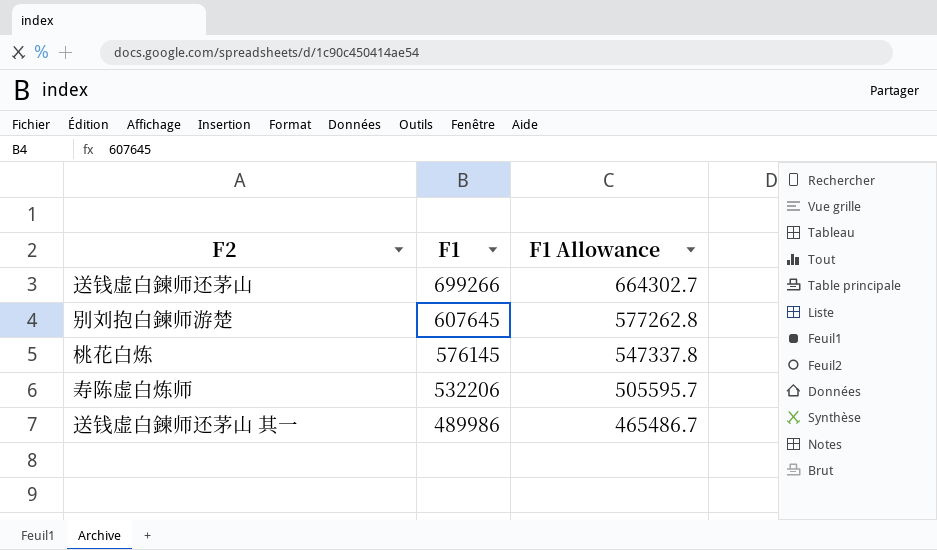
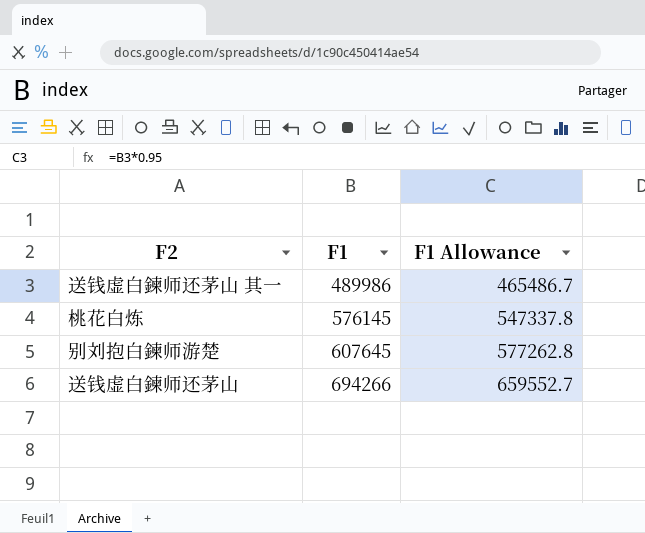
row order: F1 descending -> F1 ascending
row 寿陈虚白炼师: 532206 | 505595.7 -> none
送钱虚白鍊师还茅山 | F1: 699266 -> 694266
送钱虚白鍊师还茅山 | F1 Allowance: 664302.7 -> 659552.7

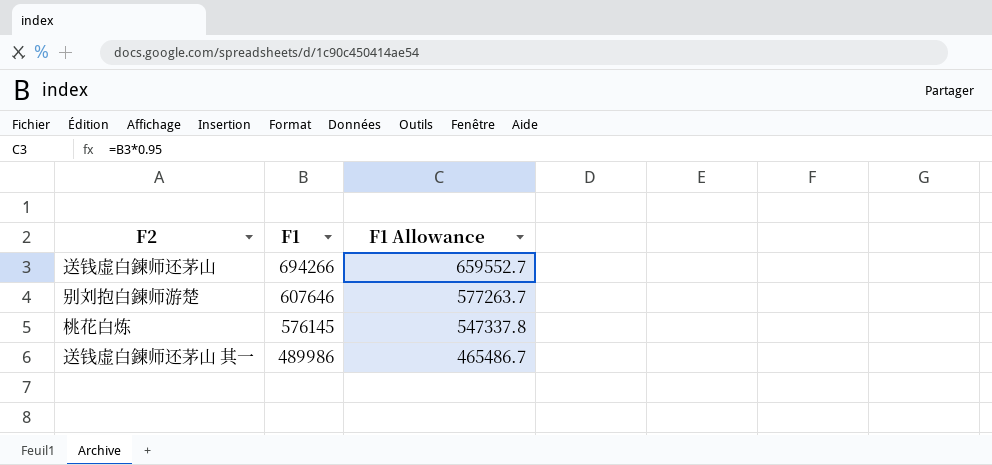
row order: F1 ascending -> F1 descending
别刘抱白鍊师游楚 | F1: 607645 -> 607646
别刘抱白鍊师游楚 | F1 Allowance: 577262.8 -> 577263.7

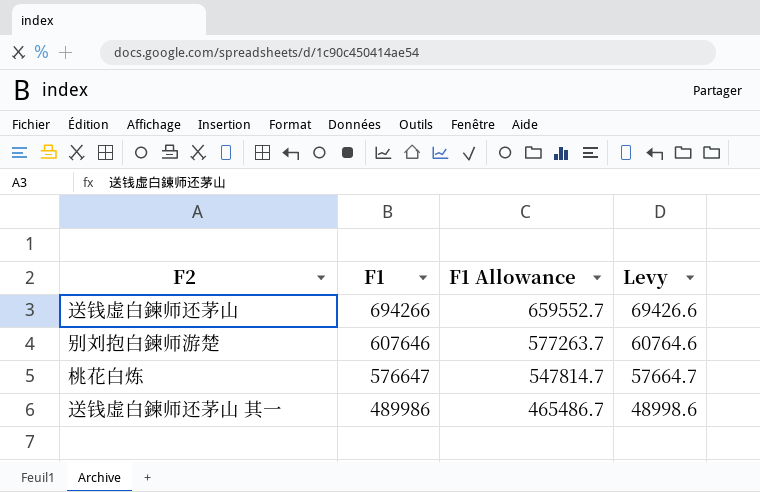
column Levy | formula: none -> [F1] * 0.1
桃花白炼 | F1: 576145 -> 576647
桃花白炼 | F1 Allowance: 547337.8 -> 547814.7

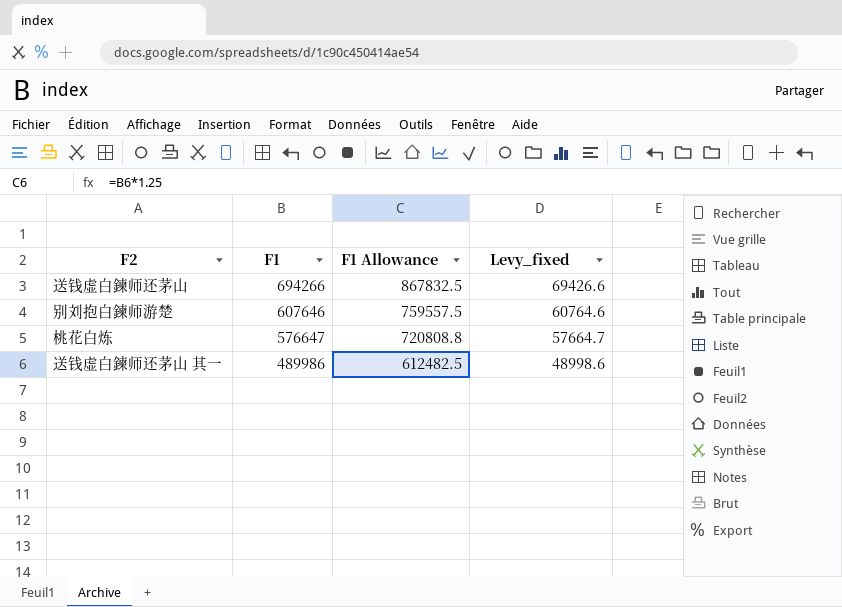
column F1 Allowance | formula: [F1] * 0.95 -> [F1] * 1.25
column name: Levy -> Levy_fixed

